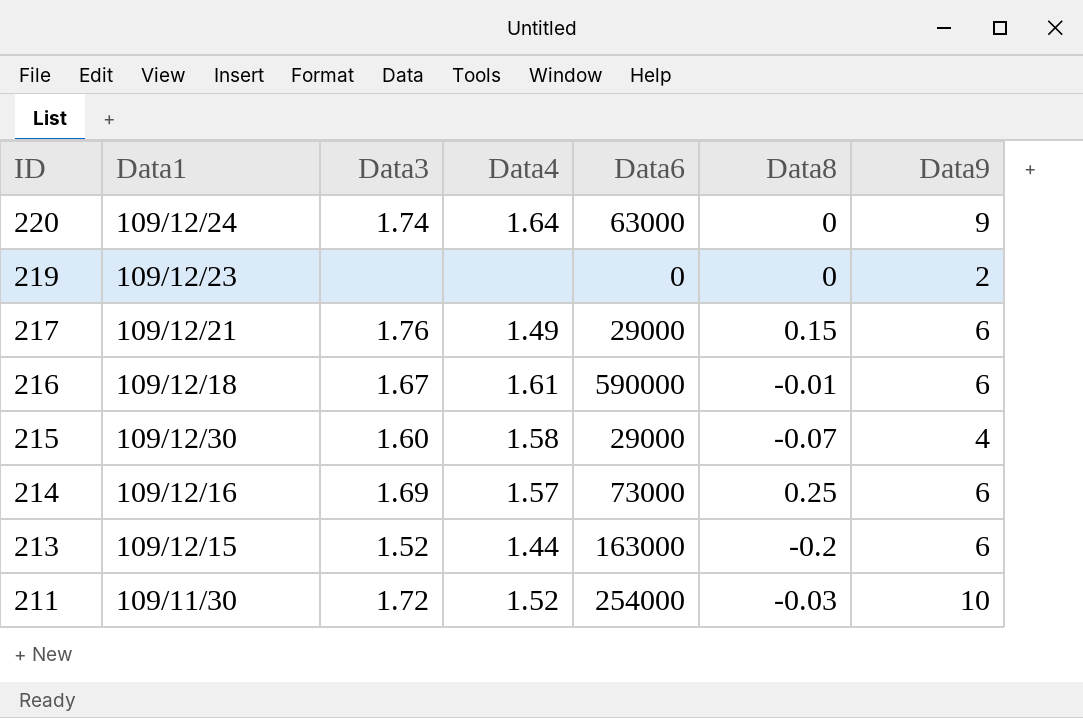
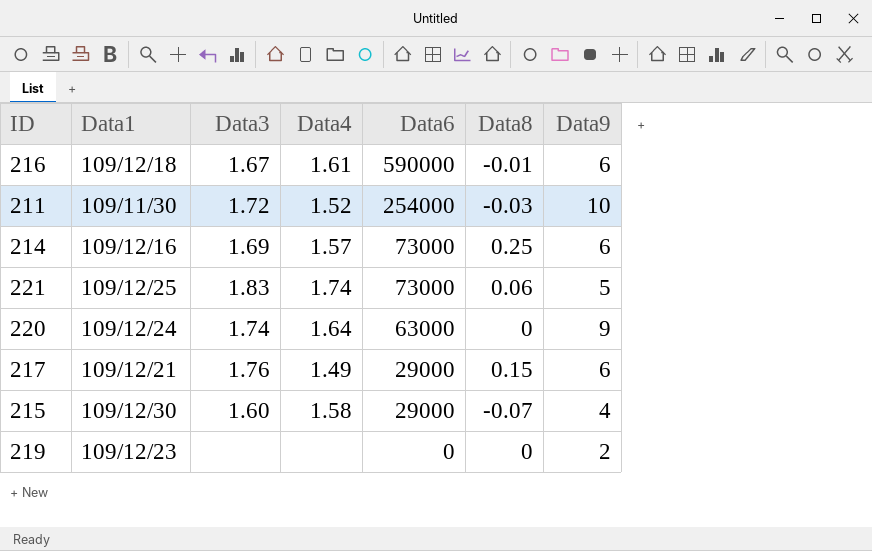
row order: ID descending -> Data6 descending
row 213: 109/12/15 | 1.52 | 1.44 | 163000 | -0.2 | 6 -> none
row 221: none -> 109/12/25 | 1.83 | 1.74 | 73000 | 0.06 | 5

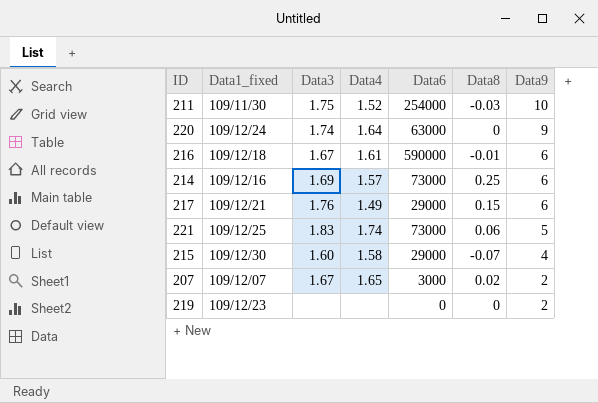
row order: Data6 descending -> Data9 descending
column name: Data1 -> Data1_fixed
211 | Data3: 1.72 -> 1.75
row 207: none -> 109/12/07 | 1.67 | 1.65 | 3000 | 0.02 | 2

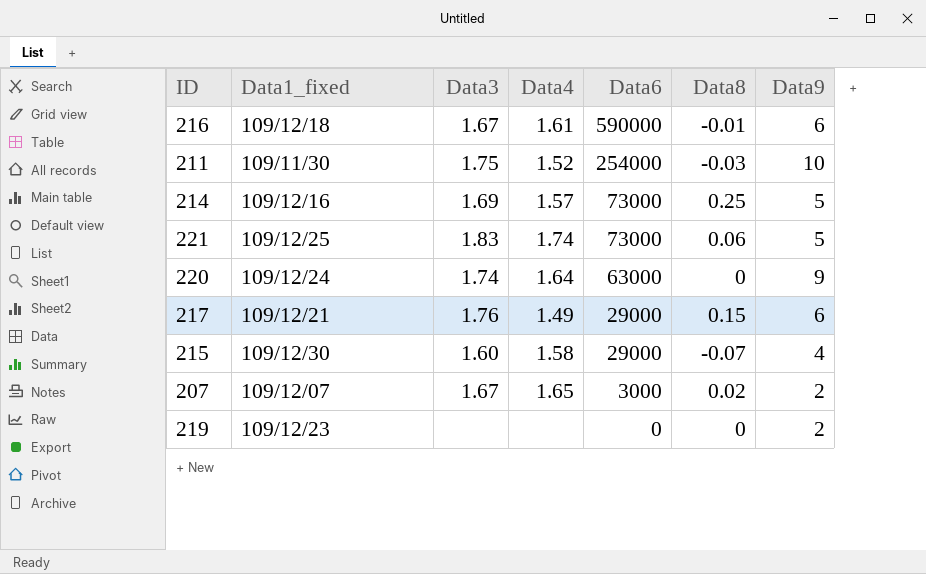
row order: Data9 descending -> Data6 descending
214 | Data9: 6 -> 5

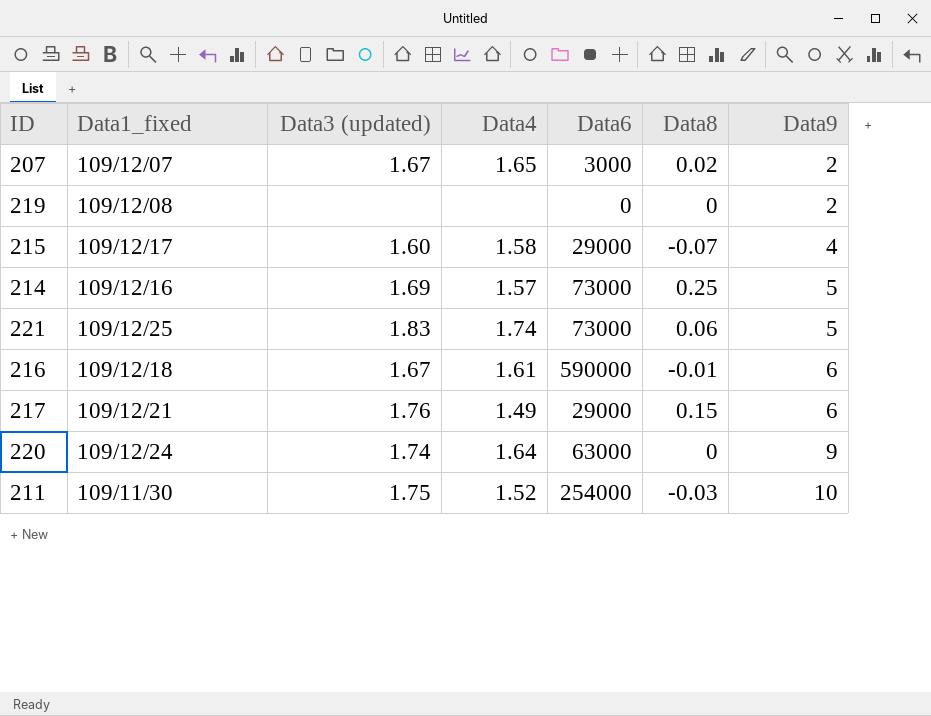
row order: Data6 descending -> Data9 ascending
column name: Data3 -> Data3 (updated)
219 | Data1_fixed: 109/12/23 -> 109/12/08
215 | Data1_fixed: 109/12/30 -> 109/12/17

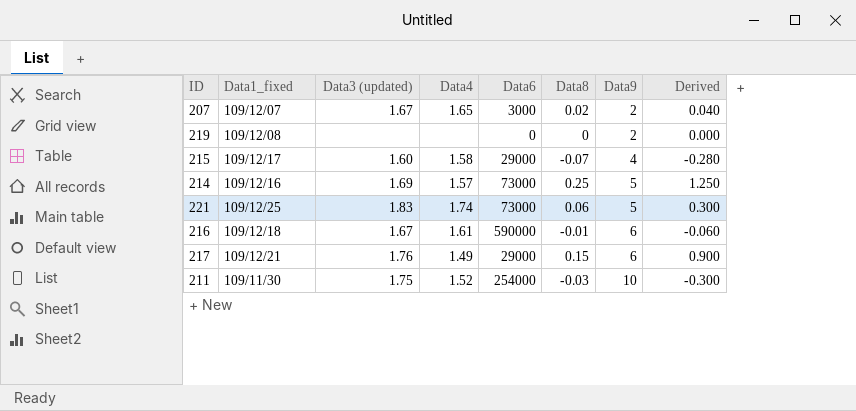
column Derived | formula: none -> [Data8] * [Data9]
row 220: 109/12/24 | 1.74 | 1.64 | 63000 | 0 | 9 -> none

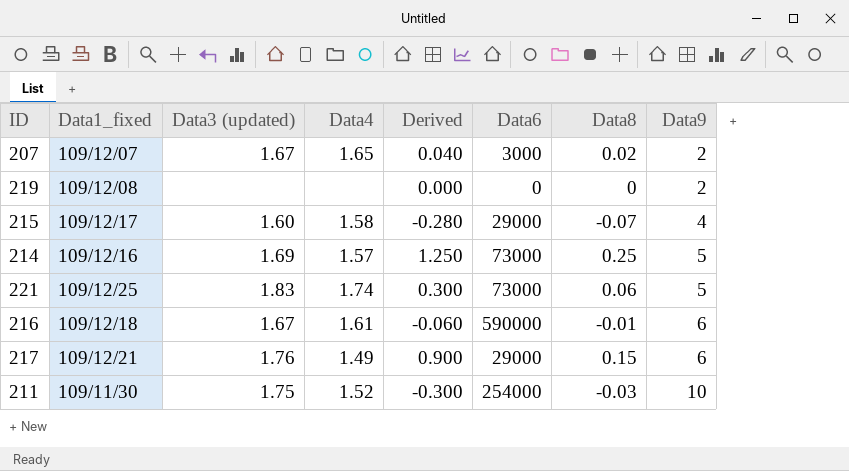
column Derived | position: 8 -> 5

